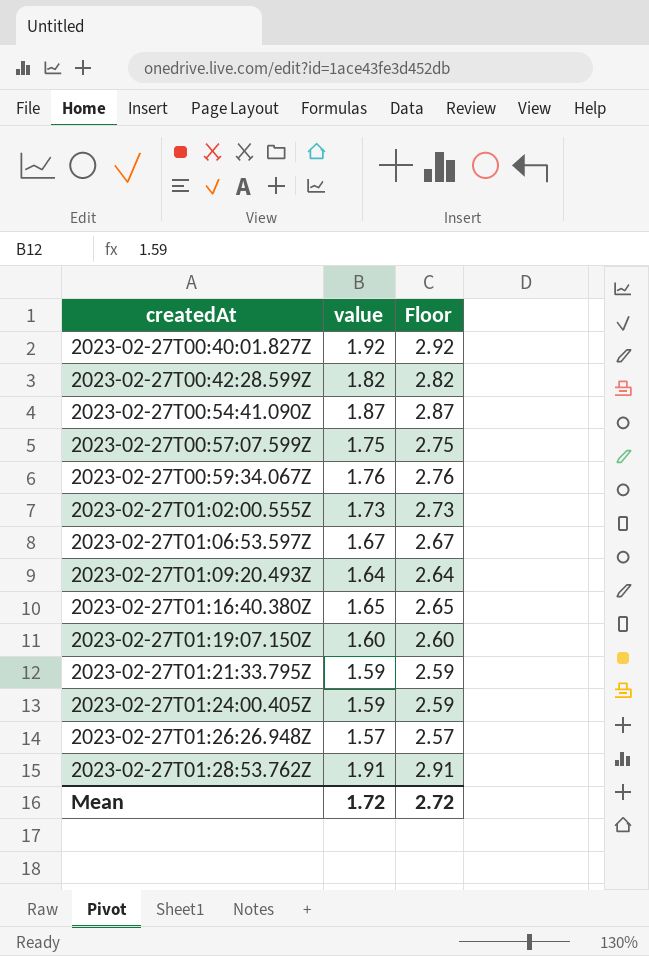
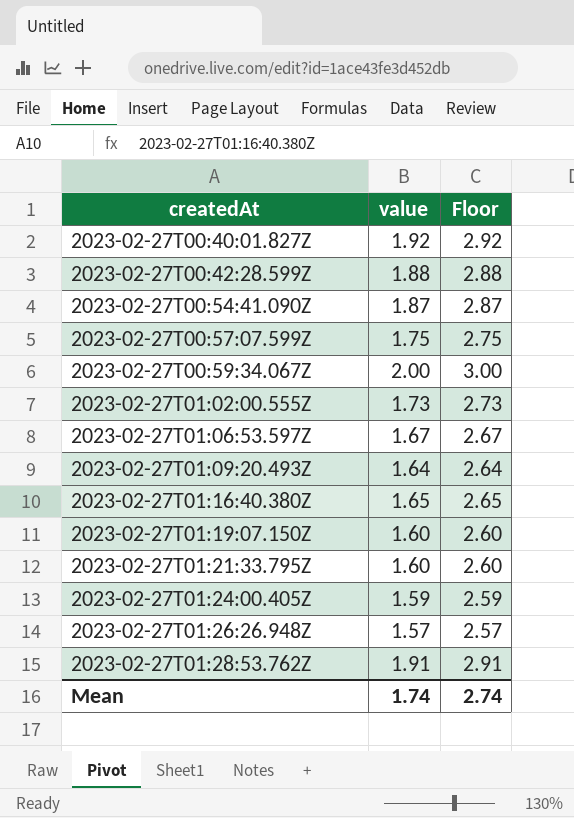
2023-02-27T00:42:28.599Z | value: 1.82 -> 1.88
2023-02-27T00:42:28.599Z | Floor: 2.82 -> 2.88
2023-02-27T00:59:34.067Z | value: 1.76 -> 2.00
2023-02-27T00:59:34.067Z | Floor: 2.76 -> 3.00
2023-02-27T01:21:33.795Z | value: 1.59 -> 1.60
2023-02-27T01:21:33.795Z | Floor: 2.59 -> 2.60
Mean | value: 1.72 -> 1.74
Mean | Floor: 2.72 -> 2.74

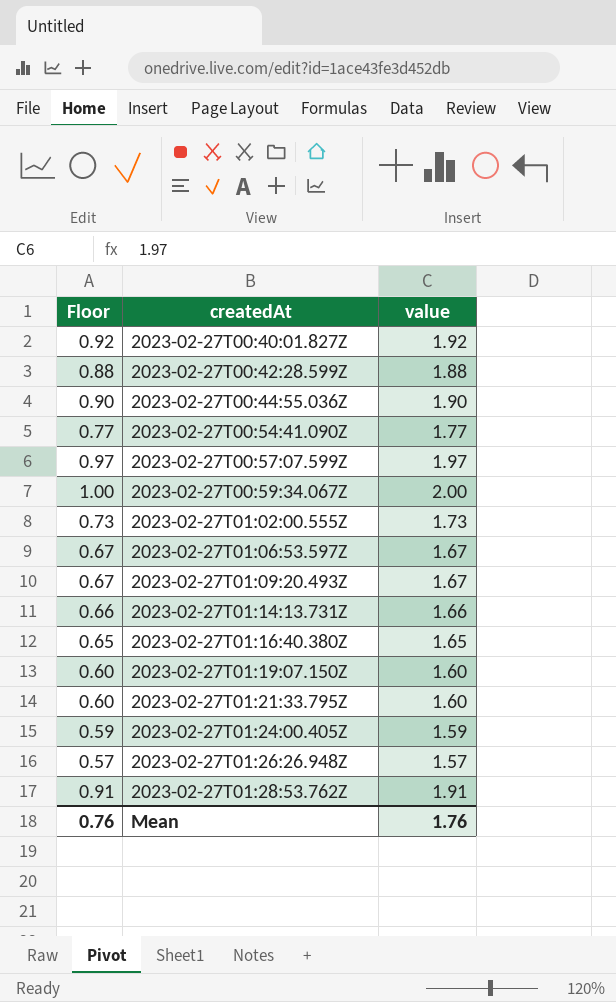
column Floor | formula: [value] + 1 -> [value] - 1
column Floor | position: 3 -> 1
row 2023-02-27T00:44:55.036Z: none -> 0.90 | 1.90
2023-02-27T00:54:41.090Z | value: 1.87 -> 1.77
2023-02-27T00:57:07.599Z | value: 1.75 -> 1.97
2023-02-27T01:09:20.493Z | value: 1.64 -> 1.67
row 2023-02-27T01:14:13.731Z: none -> 0.66 | 1.66
Mean | Floor: 2.74 -> 0.76
Mean | value: 1.74 -> 1.76

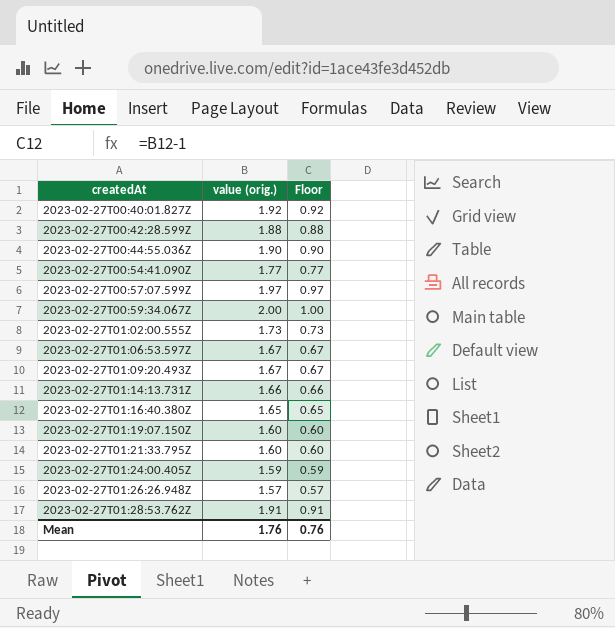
column name: value -> value (orig.)
column Floor | position: 1 -> 3

